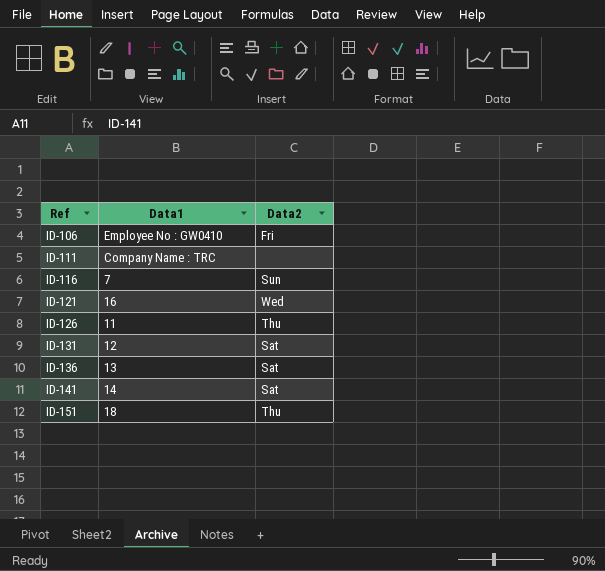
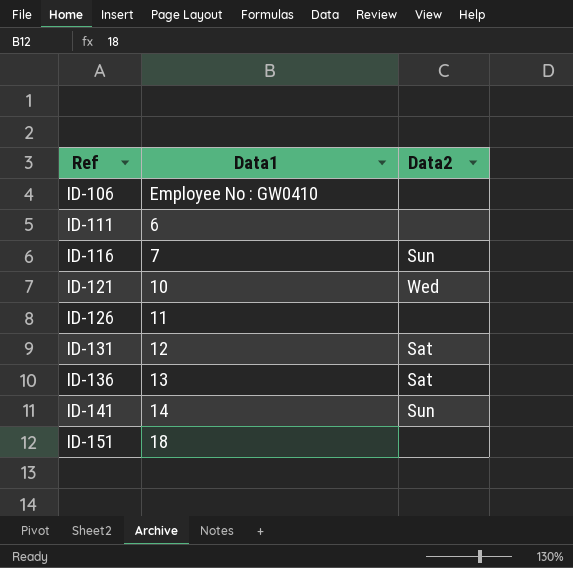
ID-106 | Data2: Fri -> none
ID-111 | Data1: Company Name : TRC -> 6
ID-121 | Data1: 16 -> 10
ID-126 | Data2: Thu -> none
ID-141 | Data2: Sat -> Sun
ID-151 | Data2: Thu -> none

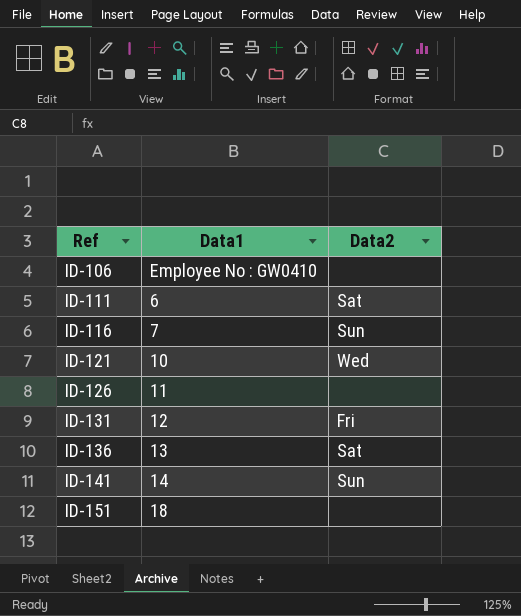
ID-111 | Data2: none -> Sat
ID-131 | Data2: Sat -> Fri

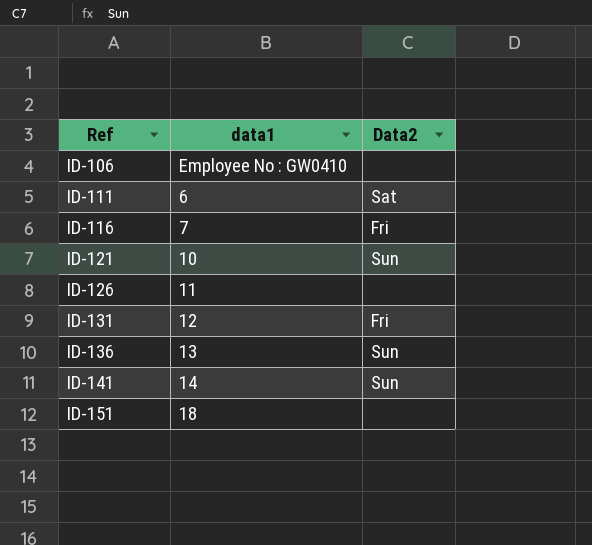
column name: Data1 -> data1
ID-116 | Data2: Sun -> Fri
ID-121 | Data2: Wed -> Sun
ID-136 | Data2: Sat -> Sun

